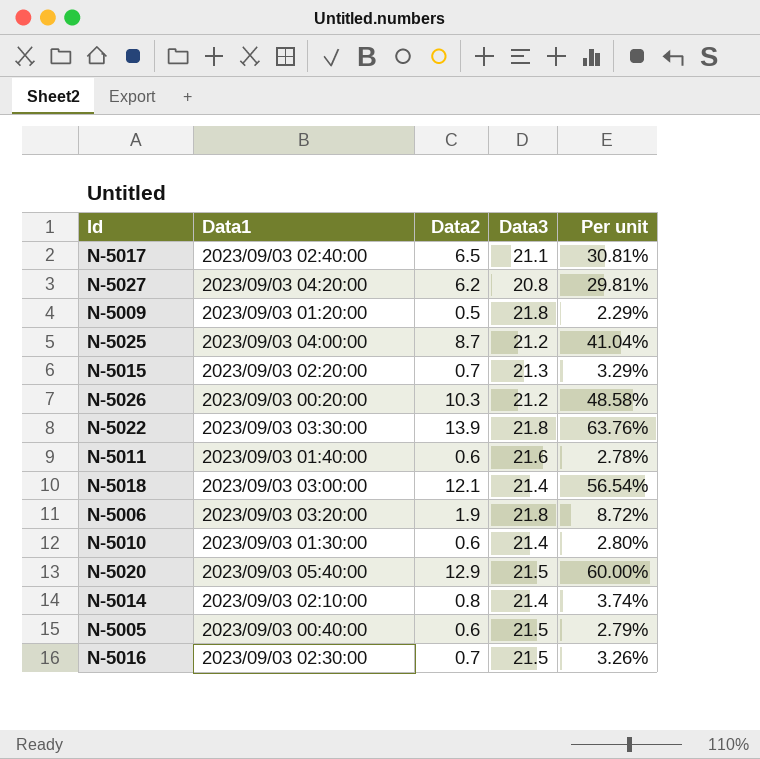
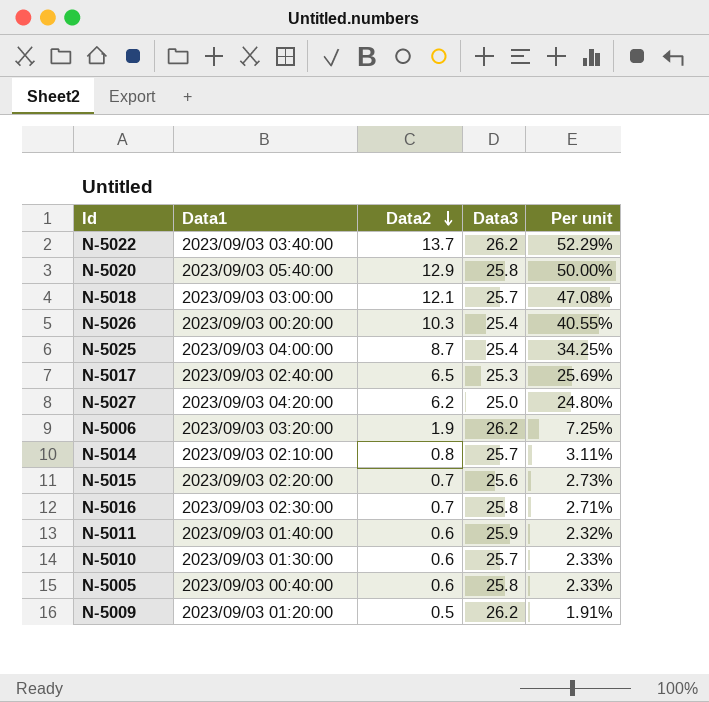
row order: none -> Data2 descending
N-5022 | Data1: 2023/09/03 03:30:00 -> 2023/09/03 03:40:00
N-5022 | Data2: 13.9 -> 13.7
N-5022 | Data3: 21.8 -> 26.2
N-5022 | Per unit: 63.76% -> 52.29%
N-5020 | Data3: 21.5 -> 25.8
N-5020 | Per unit: 60.00% -> 50.00%
N-5018 | Data3: 21.4 -> 25.7
N-5018 | Per unit: 56.54% -> 47.08%
N-5026 | Data3: 21.2 -> 25.4
N-5026 | Per unit: 48.58% -> 40.55%
N-5025 | Data3: 21.2 -> 25.4
N-5025 | Per unit: 41.04% -> 34.25%
N-5017 | Data3: 21.1 -> 25.3
N-5017 | Per unit: 30.81% -> 25.69%
N-5027 | Data3: 20.8 -> 25.0
N-5027 | Per unit: 29.81% -> 24.80%
N-5006 | Data3: 21.8 -> 26.2
N-5006 | Per unit: 8.72% -> 7.25%
N-5014 | Data3: 21.4 -> 25.7
N-5014 | Per unit: 3.74% -> 3.11%
N-5015 | Data3: 21.3 -> 25.6
N-5015 | Per unit: 3.29% -> 2.73%
N-5016 | Data3: 21.5 -> 25.8
N-5016 | Per unit: 3.26% -> 2.71%
N-5011 | Data3: 21.6 -> 25.9
N-5011 | Per unit: 2.78% -> 2.32%
N-5010 | Data3: 21.4 -> 25.7
N-5010 | Per unit: 2.80% -> 2.33%
N-5005 | Data3: 21.5 -> 25.8
N-5005 | Per unit: 2.79% -> 2.33%
N-5009 | Data3: 21.8 -> 26.2
N-5009 | Per unit: 2.29% -> 1.91%

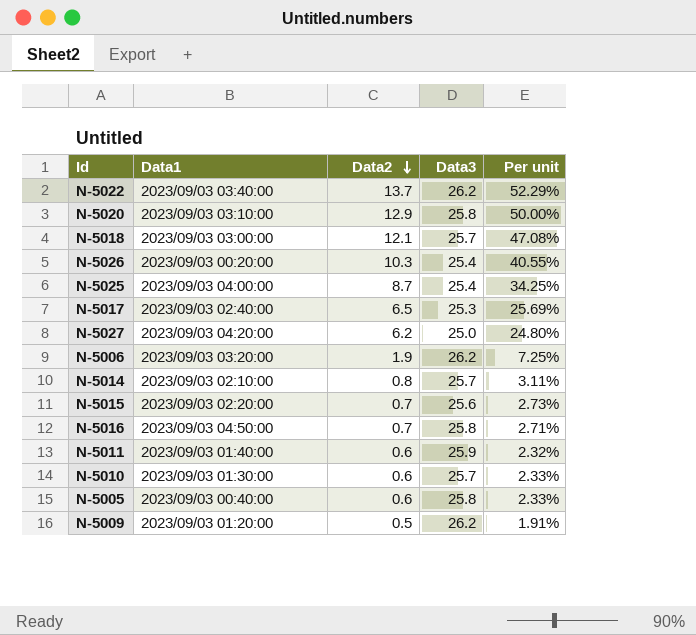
N-5020 | Data1: 2023/09/03 05:40:00 -> 2023/09/03 03:10:00
N-5016 | Data1: 2023/09/03 02:30:00 -> 2023/09/03 04:50:00

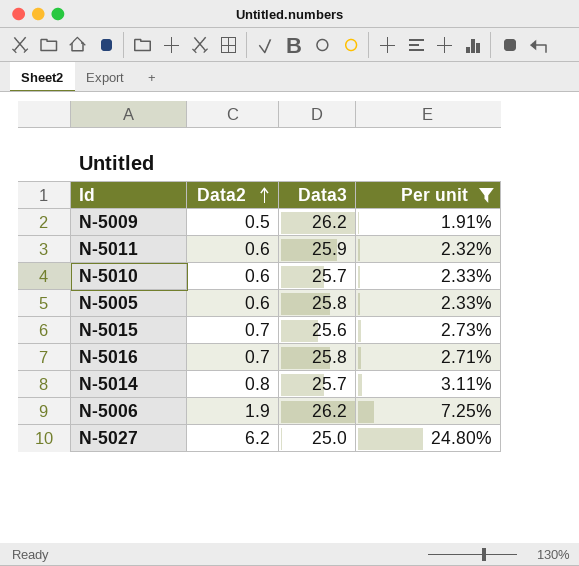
filter: none -> Per unit <= 24.80%
row order: Data2 descending -> Data2 ascending
column Data1 | position: 2 -> none

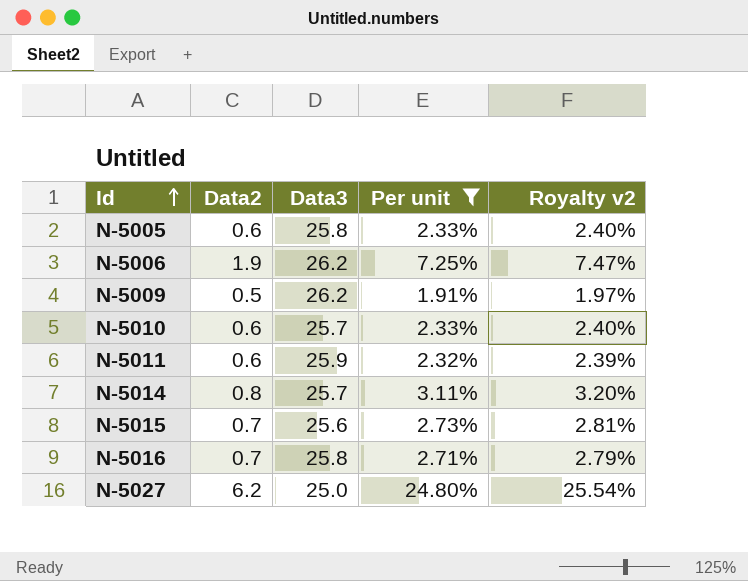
row order: Data2 ascending -> Id ascending
column Royalty v2 | formula: none -> [Per unit] * 1.03

